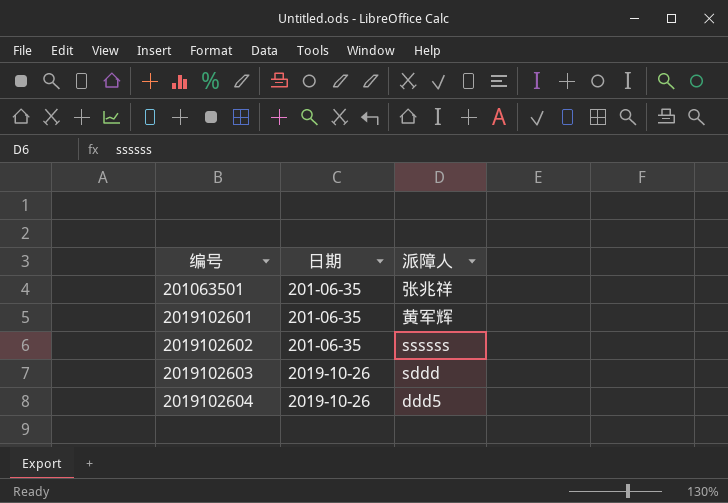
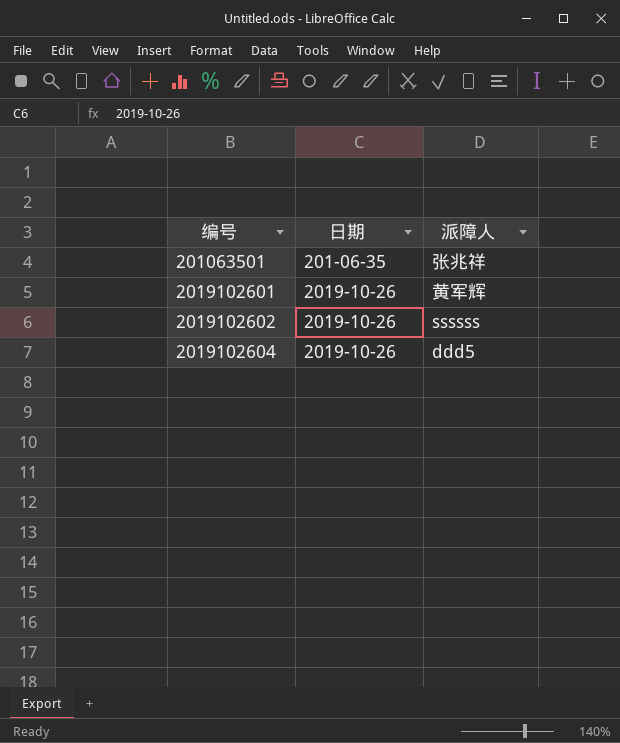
row 2019102603: 2019-10-26 | sddd -> none
2019102601 | 日期: 201-06-35 -> 2019-10-26
2019102602 | 日期: 201-06-35 -> 2019-10-26

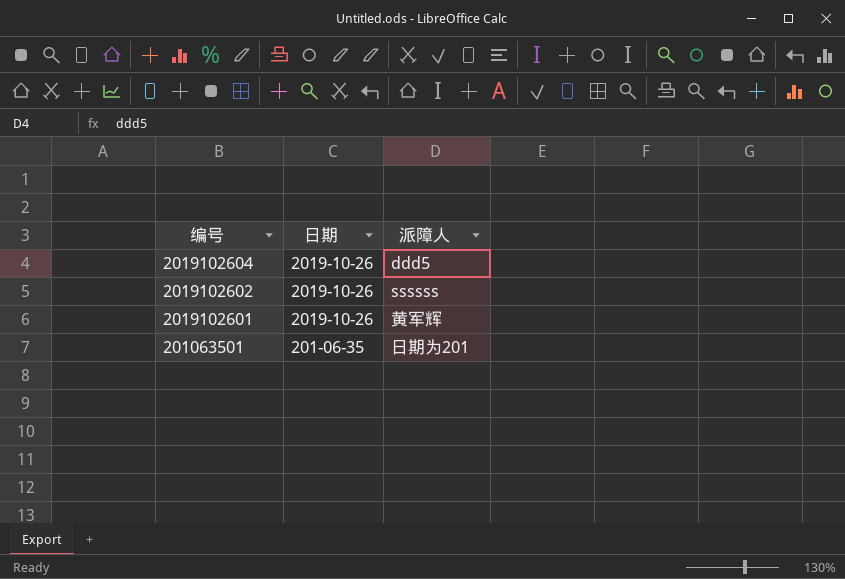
row order: 编号 ascending -> 编号 descending
201063501 | 派障人: 张兆祥 -> 日期为201

